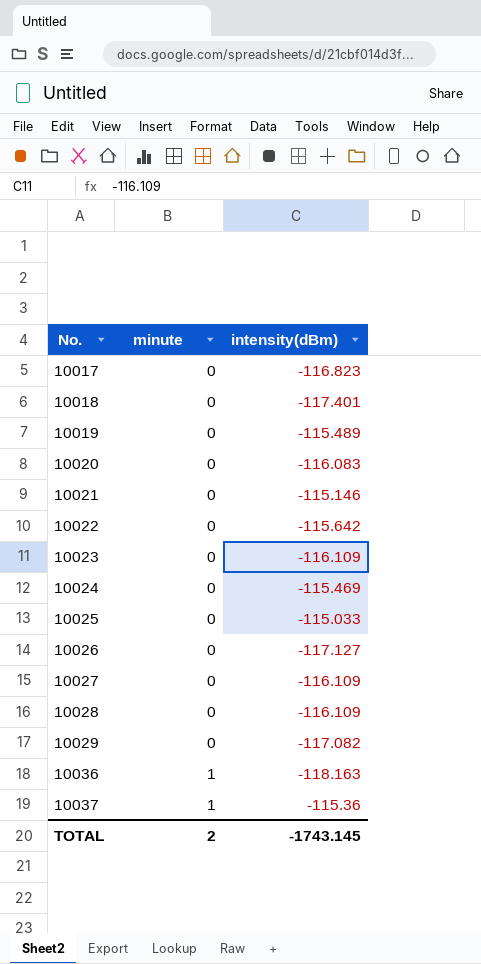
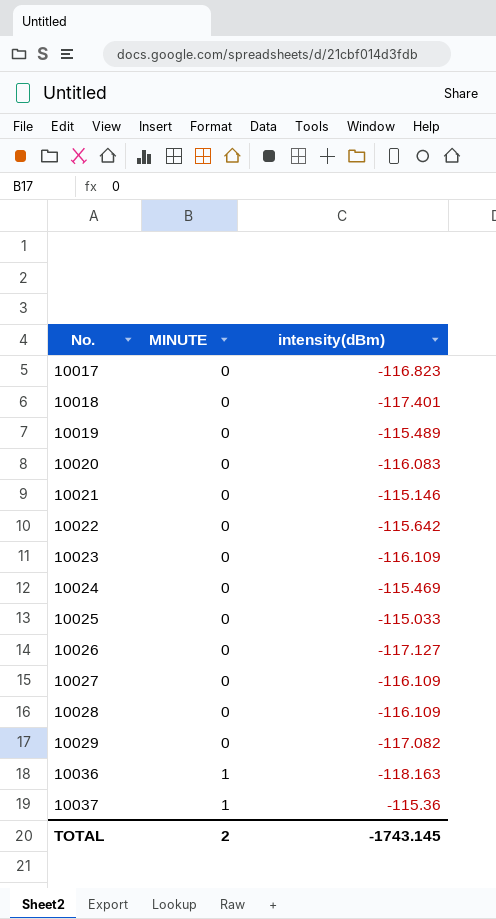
column name: minute -> MINUTE

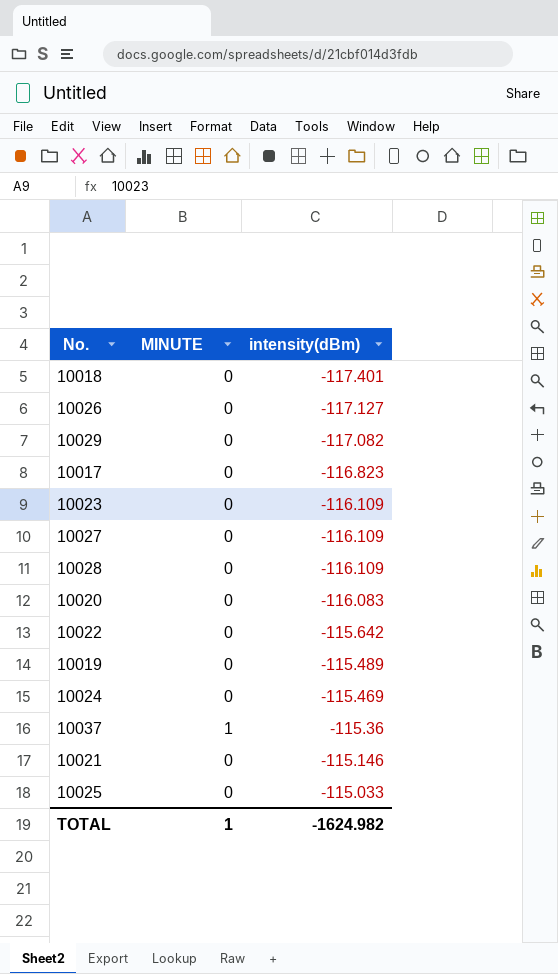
row order: No. ascending -> intensity(dBm) ascending
row 10036: 1 | -118.163 -> none
TOTAL | MINUTE: 2 -> 1
TOTAL | intensity(dBm): -1743.145 -> -1624.982

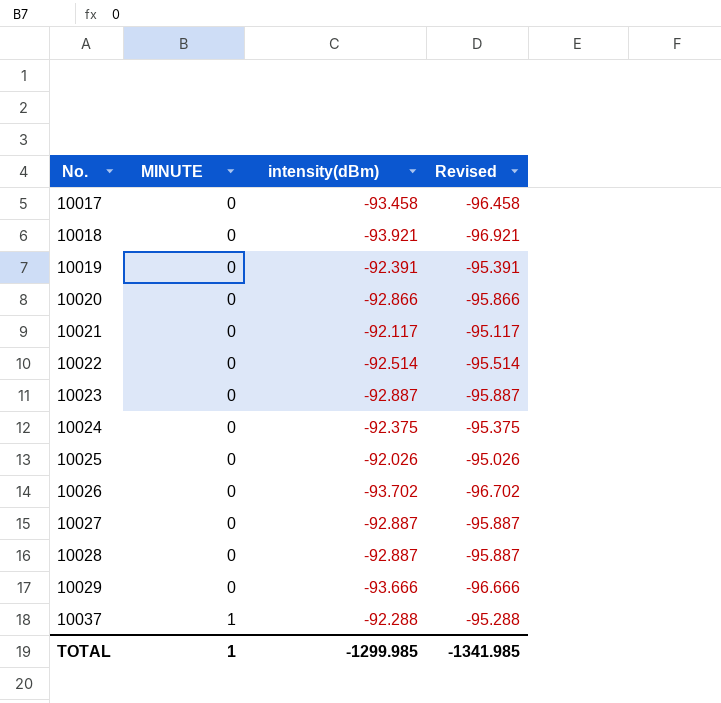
row order: intensity(dBm) ascending -> No. ascending
column Revised | formula: none -> [intensity(dBm)] - 3
10017 | intensity(dBm): -116.823 -> -93.458
10018 | intensity(dBm): -117.401 -> -93.921
10019 | intensity(dBm): -115.489 -> -92.391
10020 | intensity(dBm): -116.083 -> -92.866
10021 | intensity(dBm): -115.146 -> -92.117
10022 | intensity(dBm): -115.642 -> -92.514
10023 | intensity(dBm): -116.109 -> -92.887
10024 | intensity(dBm): -115.469 -> -92.375
10025 | intensity(dBm): -115.033 -> -92.026
10026 | intensity(dBm): -117.127 -> -93.702
10027 | intensity(dBm): -116.109 -> -92.887
10028 | intensity(dBm): -116.109 -> -92.887
10029 | intensity(dBm): -117.082 -> -93.666
10037 | intensity(dBm): -115.36 -> -92.288
TOTAL | intensity(dBm): -1624.982 -> -1299.985

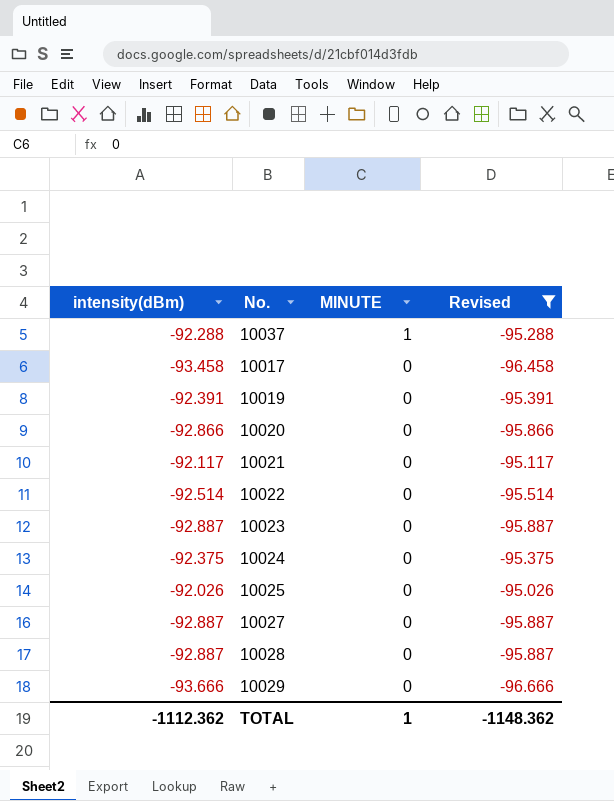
filter: none -> Revised >= -96.666
row order: No. ascending -> MINUTE descending
column intensity(dBm) | position: 3 -> 1
TOTAL | intensity(dBm): -1299.985 -> -1112.362
TOTAL | Revised: -1341.985 -> -1148.362

